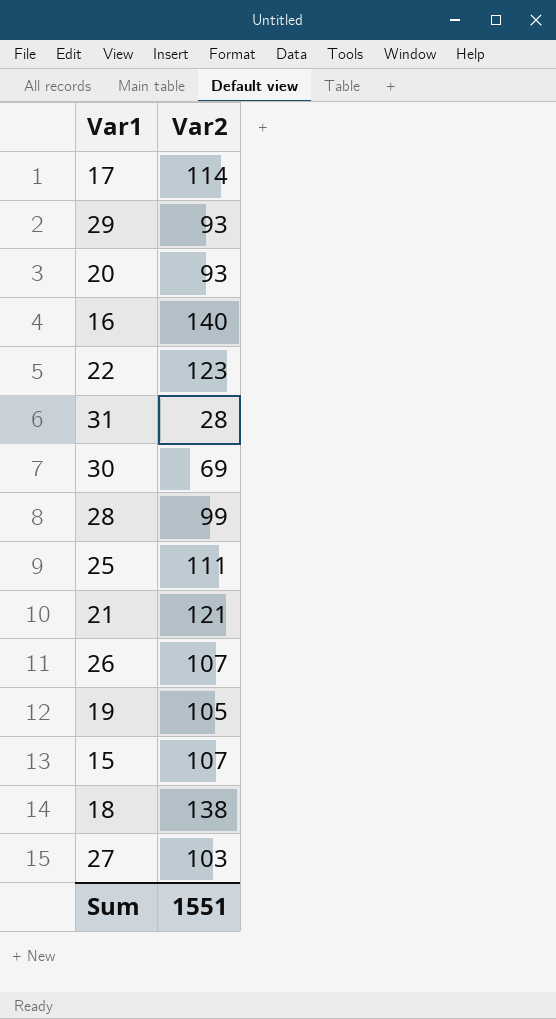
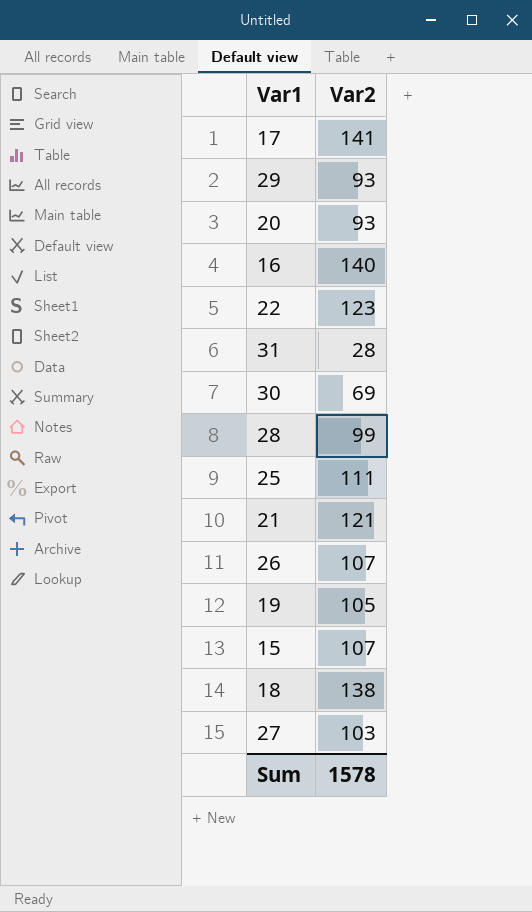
17 | Var2: 114 -> 141
Sum | Var2: 1551 -> 1578

